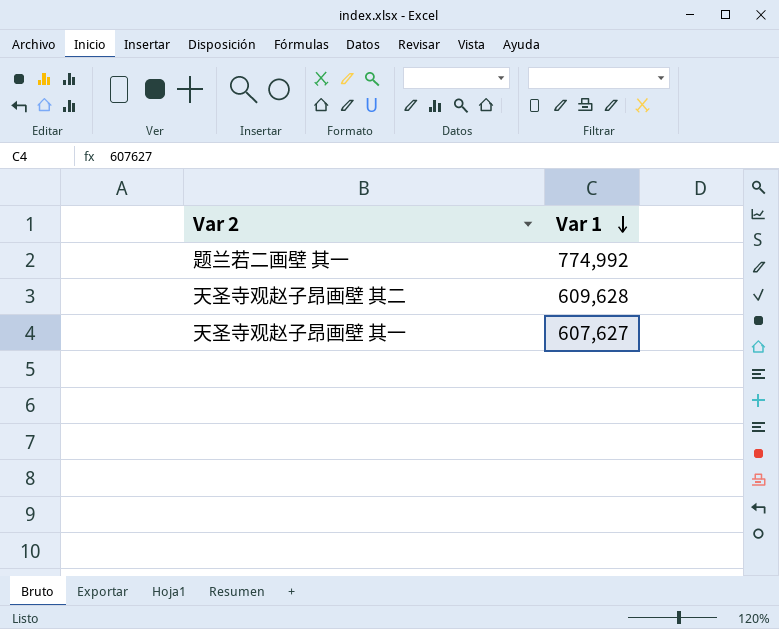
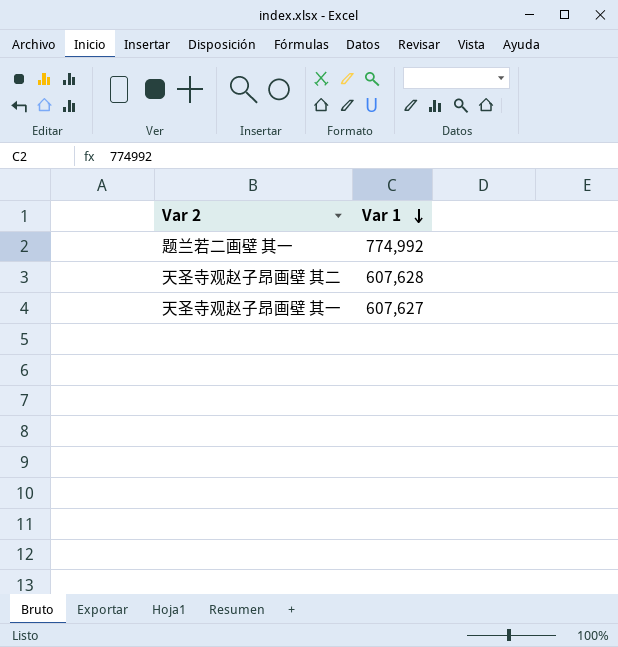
天圣寺观赵子昂画壁 其二 | Var 1: 609,628 -> 607,628

